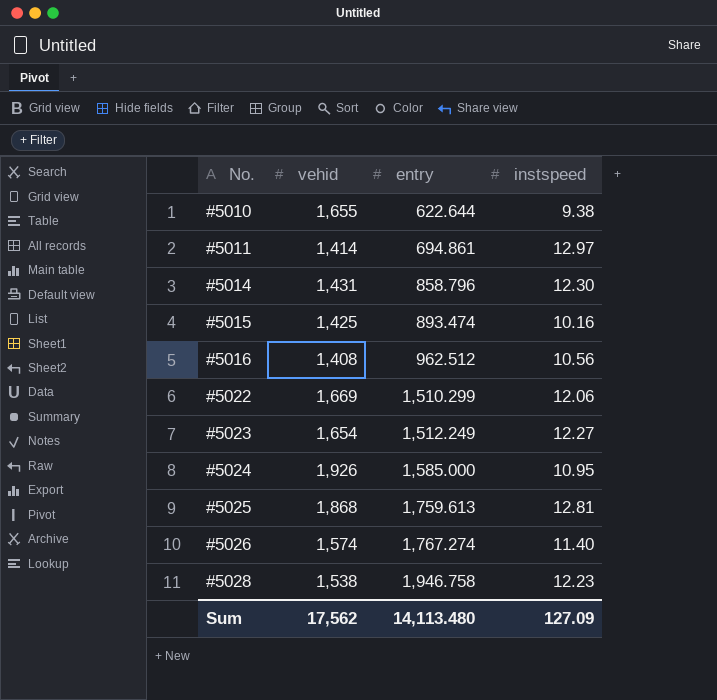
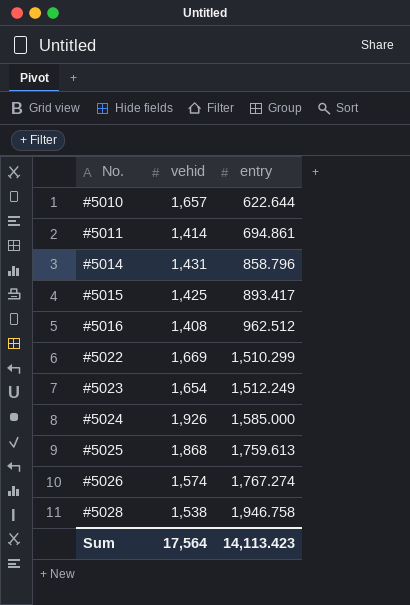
column instspeed | position: 4 -> none
#5010 | vehid: 1,655 -> 1,657
#5015 | entry: 893.474 -> 893.417
Sum | vehid: 17,562 -> 17,564
Sum | entry: 14,113.480 -> 14,113.423

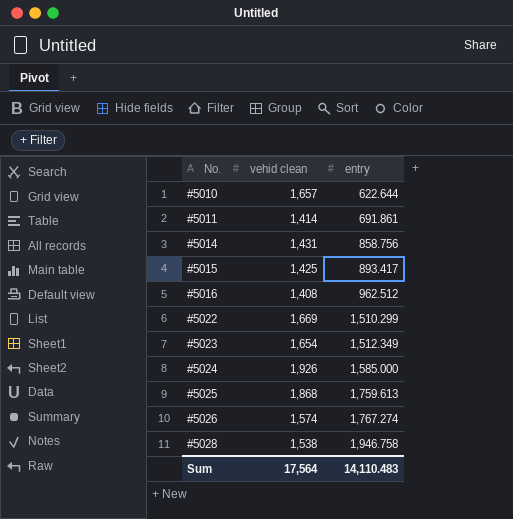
column name: vehid -> vehid clean
#5011 | entry: 694.861 -> 691.861
#5014 | entry: 858.796 -> 858.756
#5023 | entry: 1,512.249 -> 1,512.349
Sum | entry: 14,113.423 -> 14,110.483

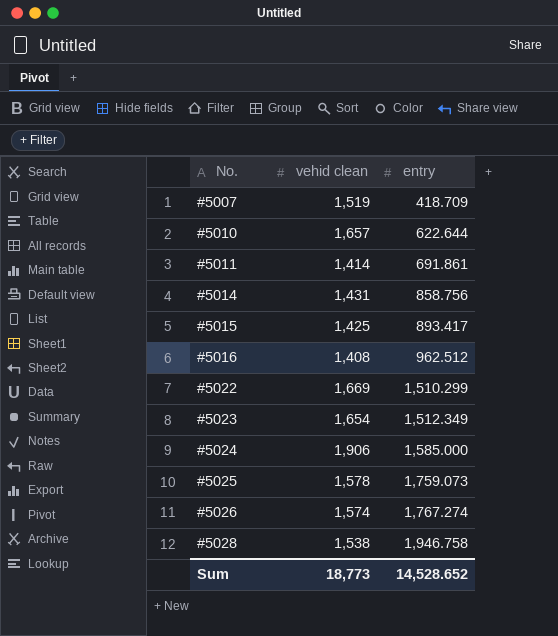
row #5007: none -> 1,519 | 418.709
#5024 | vehid clean: 1,926 -> 1,906
#5025 | vehid clean: 1,868 -> 1,578
#5025 | entry: 1,759.613 -> 1,759.073
Sum | vehid clean: 17,564 -> 18,773
Sum | entry: 14,110.483 -> 14,528.652

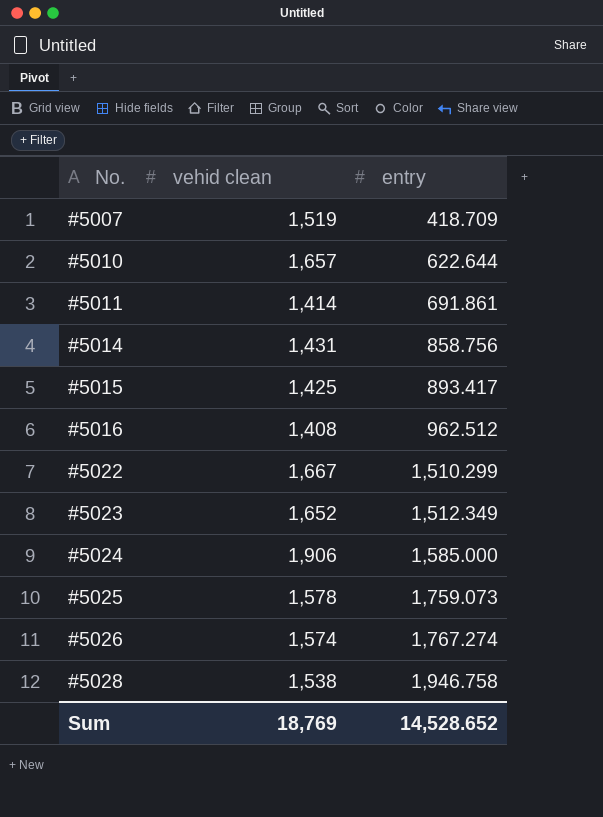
#5022 | vehid clean: 1,669 -> 1,667
#5023 | vehid clean: 1,654 -> 1,652
Sum | vehid clean: 18,773 -> 18,769

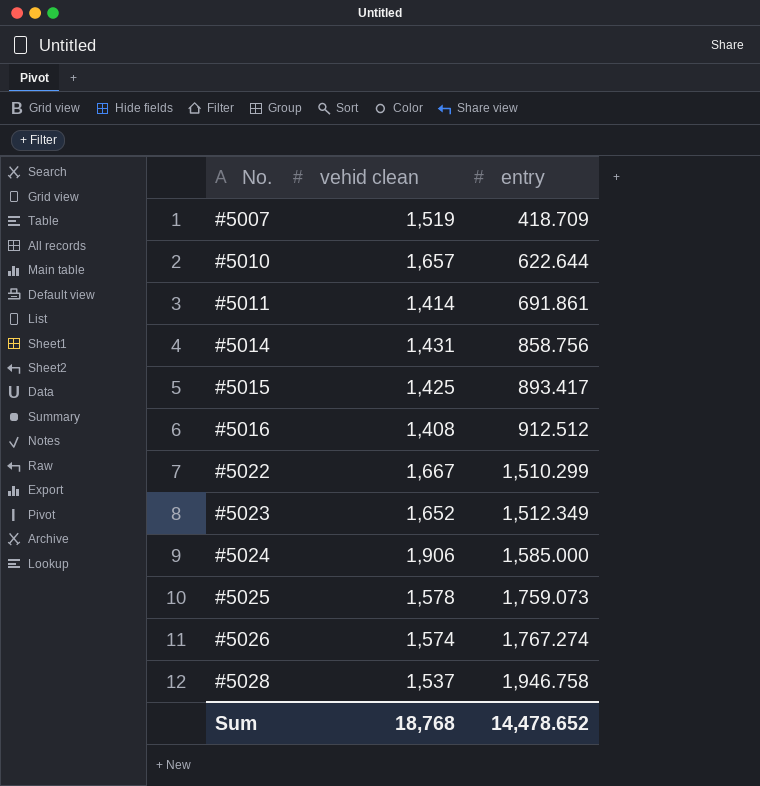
#5016 | entry: 962.512 -> 912.512
#5028 | vehid clean: 1,538 -> 1,537
Sum | vehid clean: 18,769 -> 18,768
Sum | entry: 14,528.652 -> 14,478.652

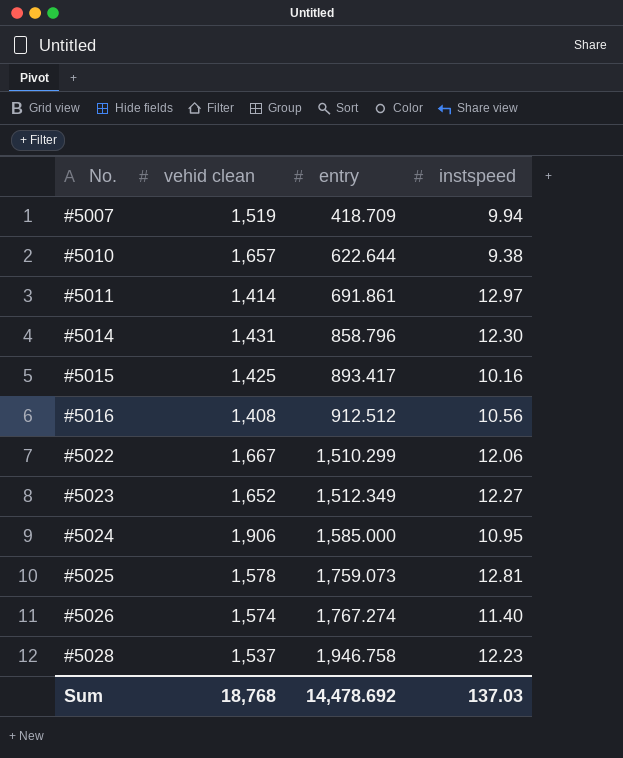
column instspeed | position: none -> 4
#5014 | entry: 858.756 -> 858.796
Sum | entry: 14,478.652 -> 14,478.692

